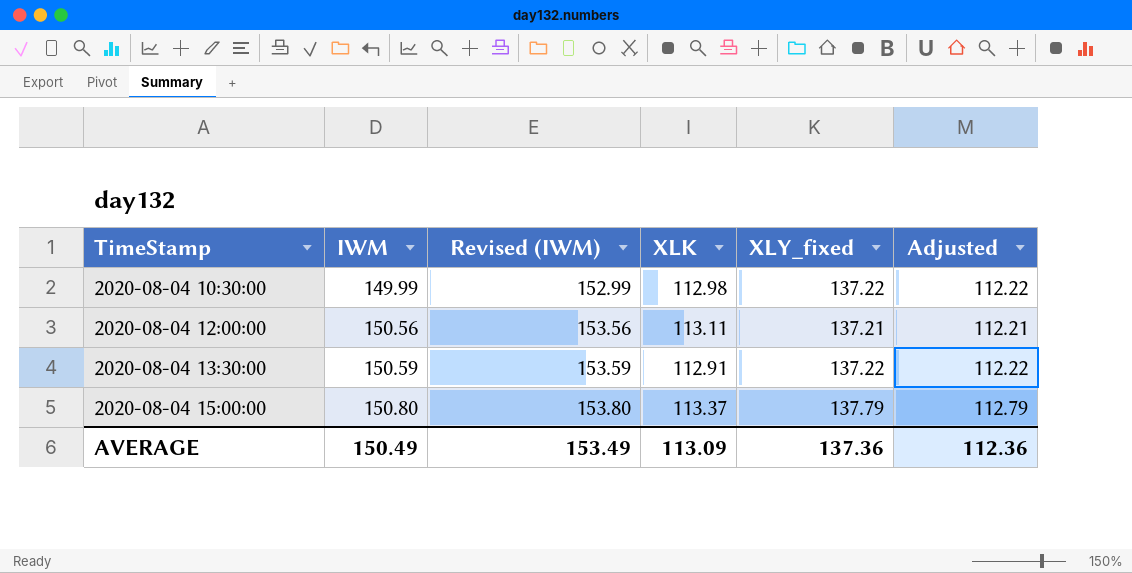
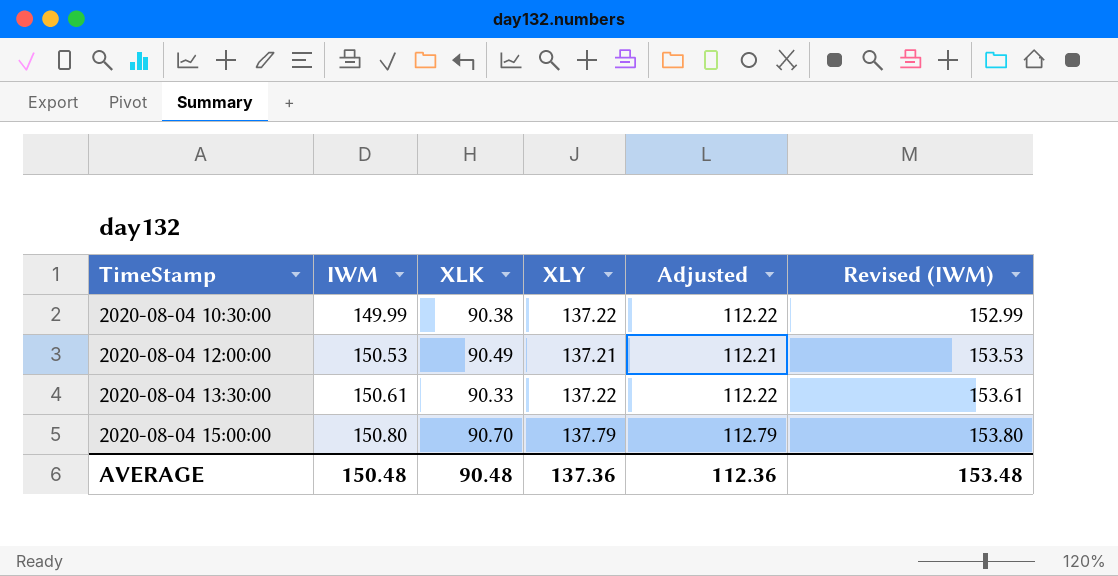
column name: XLY_fixed -> XLY
column Revised (IWM) | position: 3 -> 6
2020-08-04 10:30:00 | XLK: 112.98 -> 90.38
2020-08-04 12:00:00 | IWM: 150.56 -> 150.53
2020-08-04 12:00:00 | XLK: 113.11 -> 90.49
2020-08-04 12:00:00 | Revised (IWM): 153.56 -> 153.53
2020-08-04 13:30:00 | IWM: 150.59 -> 150.61
2020-08-04 13:30:00 | XLK: 112.91 -> 90.33
2020-08-04 13:30:00 | Revised (IWM): 153.59 -> 153.61
2020-08-04 15:00:00 | XLK: 113.37 -> 90.70
AVERAGE | IWM: 150.49 -> 150.48
AVERAGE | XLK: 113.09 -> 90.48
AVERAGE | Revised (IWM): 153.49 -> 153.48

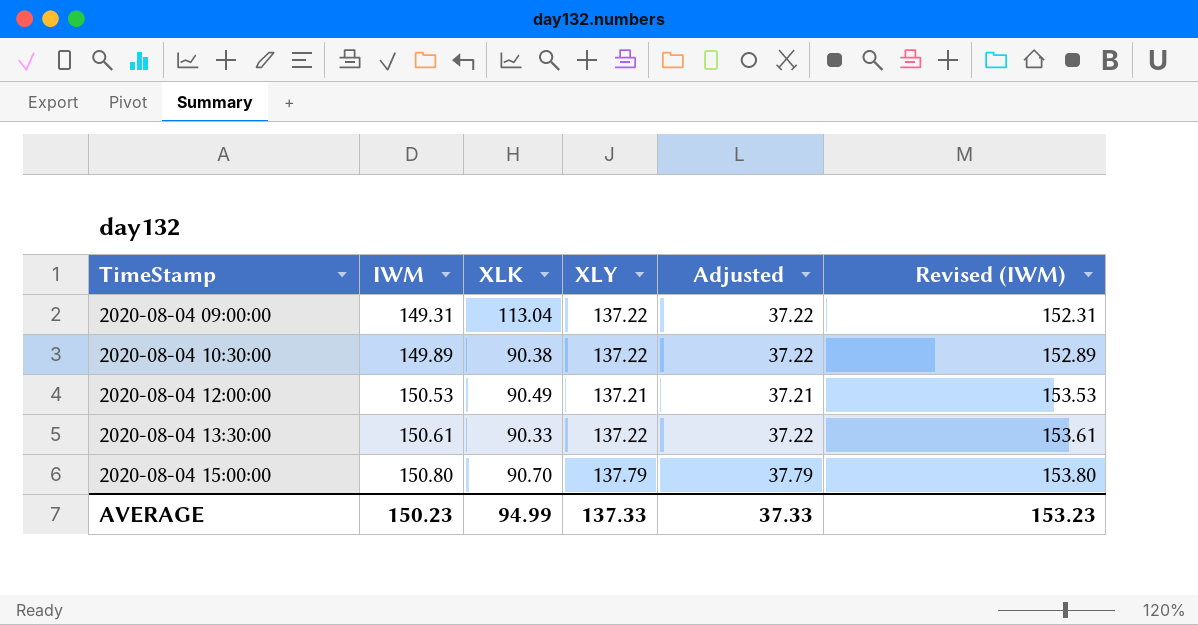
column Adjusted | formula: [XLY] - 25 -> [XLY] - 100
row 2020-08-04 09:00:00: none -> 149.31 | 113.04 | 137.22 | 37.22 | 152.31
2020-08-04 10:30:00 | IWM: 149.99 -> 149.89
2020-08-04 10:30:00 | Revised (IWM): 152.99 -> 152.89
AVERAGE | IWM: 150.48 -> 150.23
AVERAGE | XLK: 90.48 -> 94.99
AVERAGE | XLY: 137.36 -> 137.33
AVERAGE | Adjusted: 112.36 -> 37.33
AVERAGE | Revised (IWM): 153.48 -> 153.23

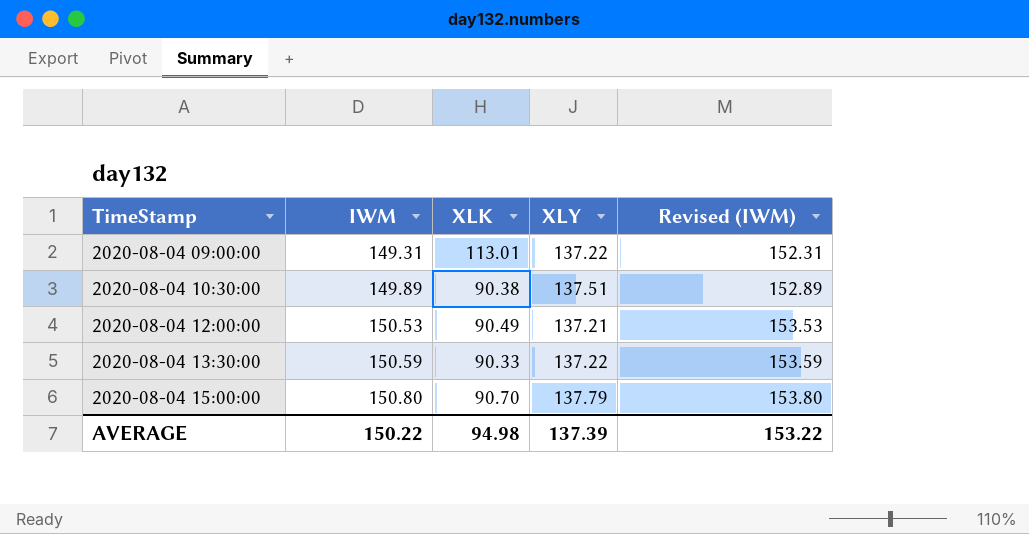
column Adjusted | formula: [XLY] - 100 -> none
2020-08-04 09:00:00 | XLK: 113.04 -> 113.01
2020-08-04 10:30:00 | XLY: 137.22 -> 137.51
2020-08-04 13:30:00 | IWM: 150.61 -> 150.59
2020-08-04 13:30:00 | Revised (IWM): 153.61 -> 153.59
AVERAGE | IWM: 150.23 -> 150.22
AVERAGE | XLK: 94.99 -> 94.98
AVERAGE | XLY: 137.33 -> 137.39
AVERAGE | Revised (IWM): 153.23 -> 153.22

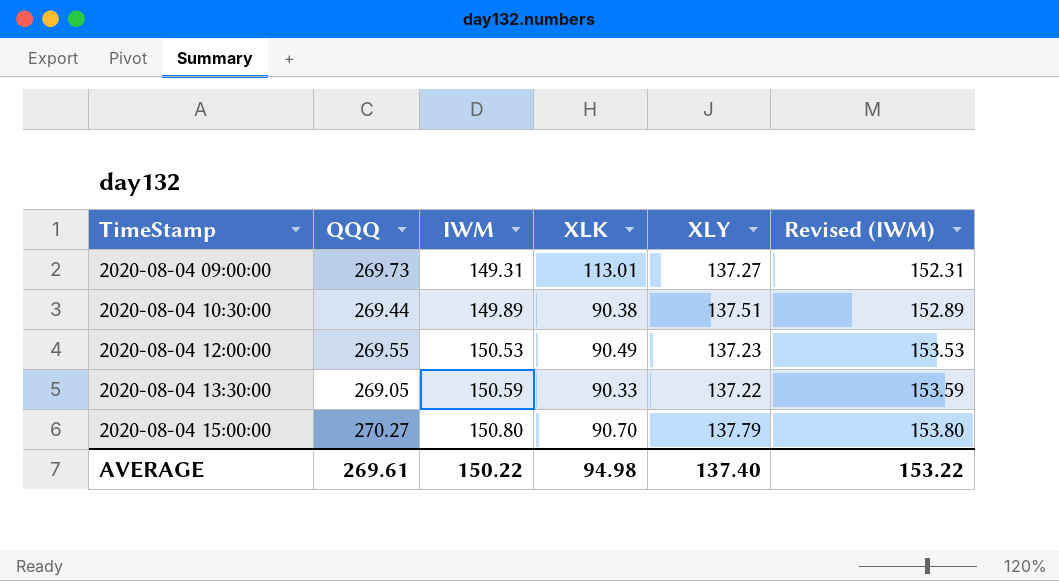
column QQQ | position: none -> 2
2020-08-04 09:00:00 | XLY: 137.22 -> 137.27
2020-08-04 12:00:00 | XLY: 137.21 -> 137.23
AVERAGE | XLY: 137.39 -> 137.40

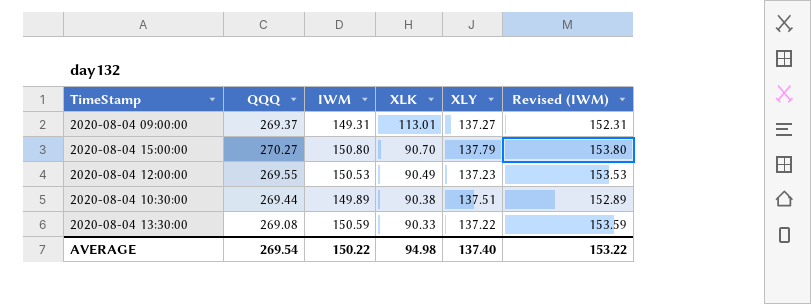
row order: TimeStamp ascending -> XLK descending
2020-08-04 09:00:00 | QQQ: 269.73 -> 269.37
2020-08-04 13:30:00 | QQQ: 269.05 -> 269.08
AVERAGE | QQQ: 269.61 -> 269.54

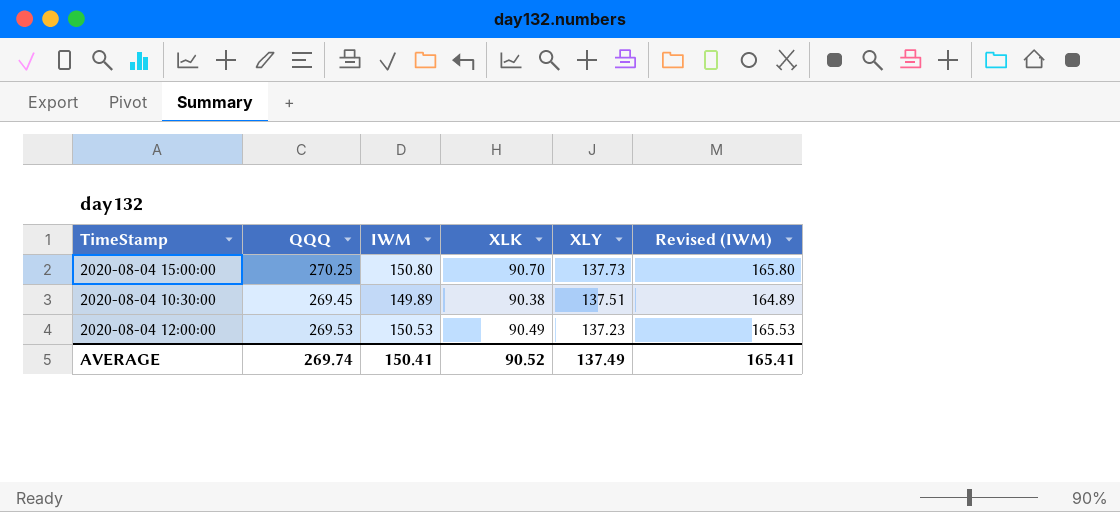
row order: XLK descending -> XLY descending
column Revised (IWM) | formula: [IWM] + 3 -> [IWM] + 15
row 2020-08-04 09:00:00: 269.37 | 149.31 | 113.01 | 137.27 | 152.31 -> none
row 2020-08-04 13:30:00: 269.08 | 150.59 | 90.33 | 137.22 | 153.59 -> none
2020-08-04 15:00:00 | QQQ: 270.27 -> 270.25
2020-08-04 15:00:00 | XLY: 137.79 -> 137.73
2020-08-04 10:30:00 | QQQ: 269.44 -> 269.45
2020-08-04 12:00:00 | QQQ: 269.55 -> 269.53
AVERAGE | QQQ: 269.54 -> 269.74
AVERAGE | IWM: 150.22 -> 150.41
AVERAGE | XLK: 94.98 -> 90.52
AVERAGE | XLY: 137.40 -> 137.49
AVERAGE | Revised (IWM): 153.22 -> 165.41

